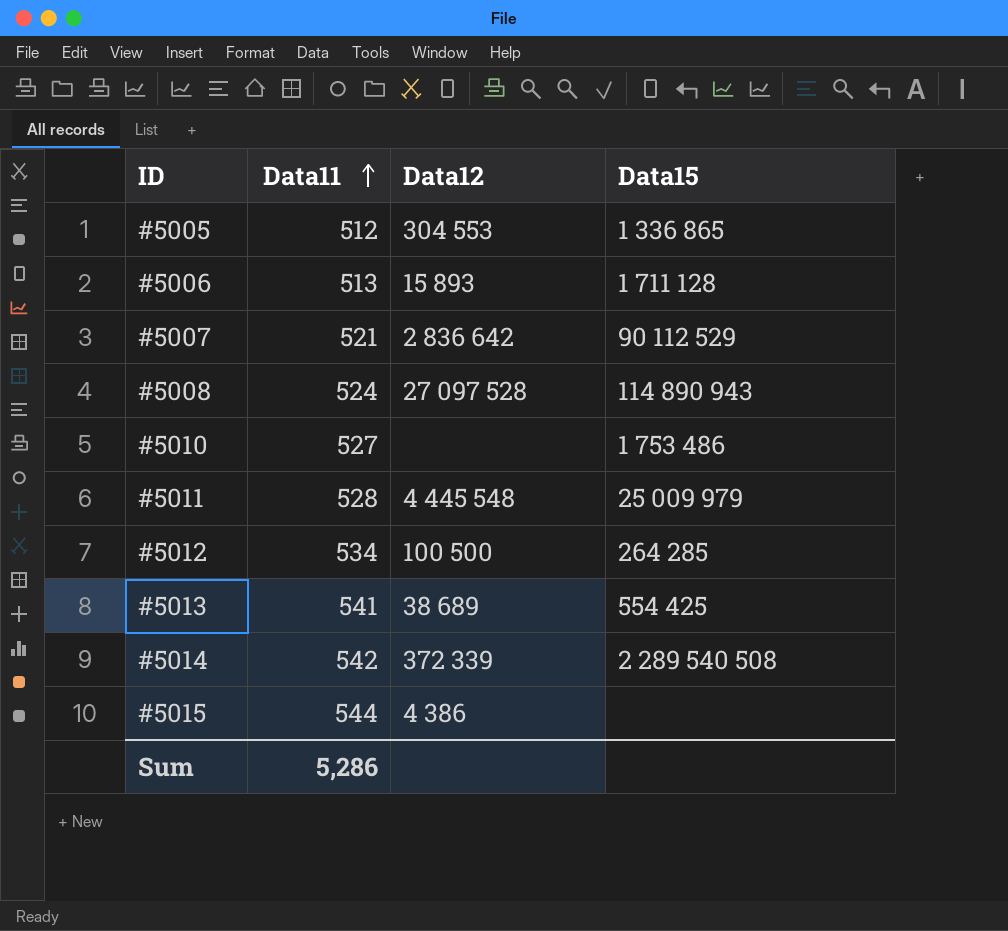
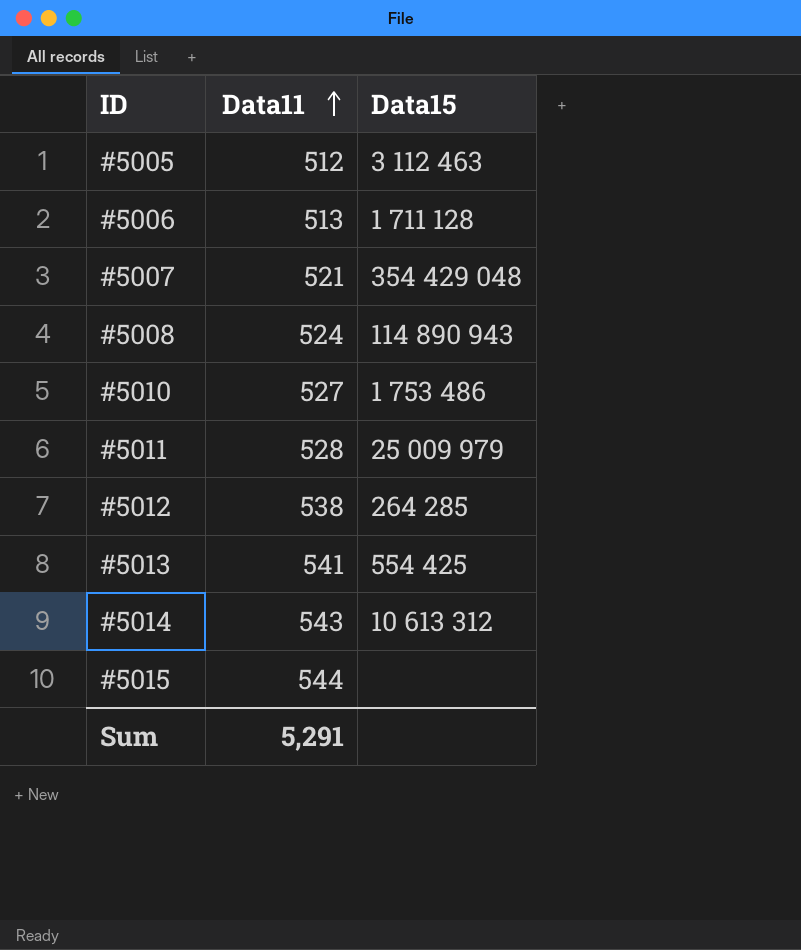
column Data12 | position: 3 -> none
#5005 | Data15: 1 336 865 -> 3 112 463
#5007 | Data15: 90 112 529 -> 354 429 048
#5012 | Data11: 534 -> 538
#5014 | Data11: 542 -> 543
#5014 | Data15: 2 289 540 508 -> 10 613 312
Sum | Data11: 5,286 -> 5,291

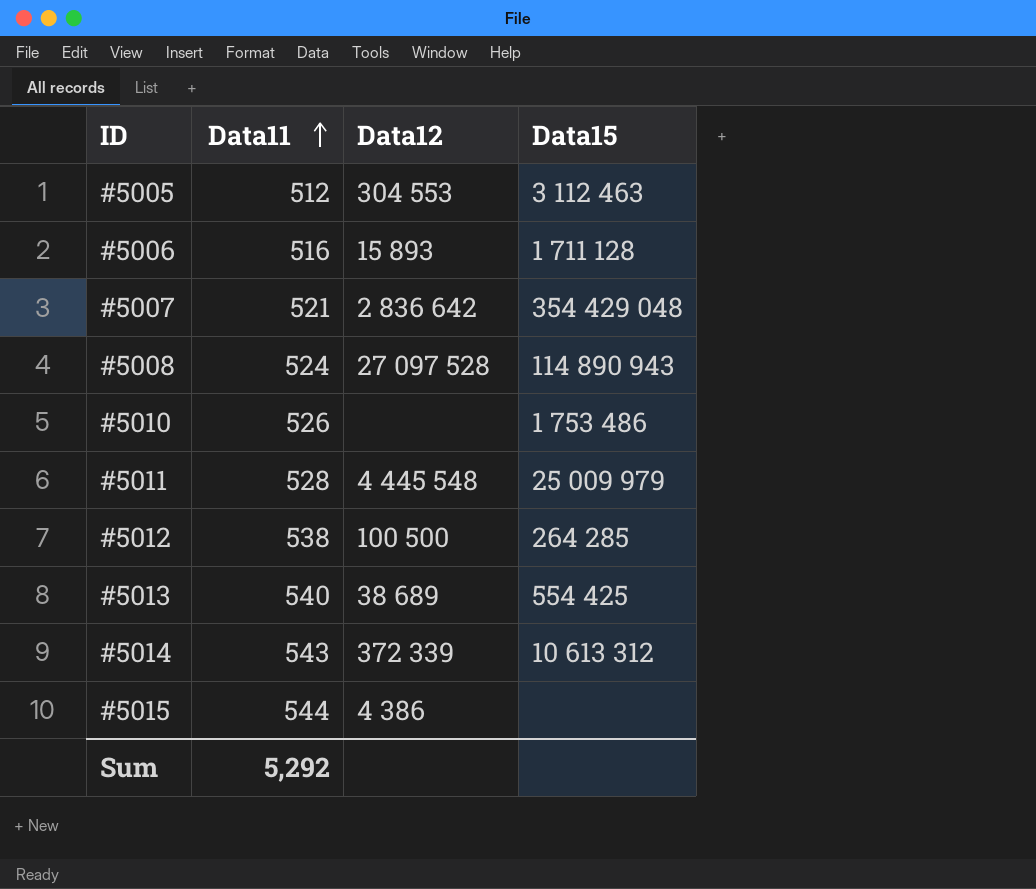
column Data12 | position: none -> 3
#5006 | Data11: 513 -> 516
#5010 | Data11: 527 -> 526
#5013 | Data11: 541 -> 540
Sum | Data11: 5,291 -> 5,292

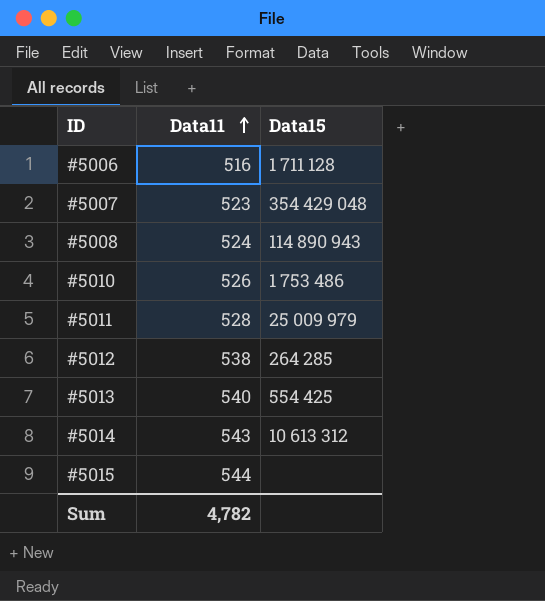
column Data12 | position: 3 -> none
row #5005: 512 | 304 553 | 3 112 463 -> none
#5007 | Data11: 521 -> 523
Sum | Data11: 5,292 -> 4,782

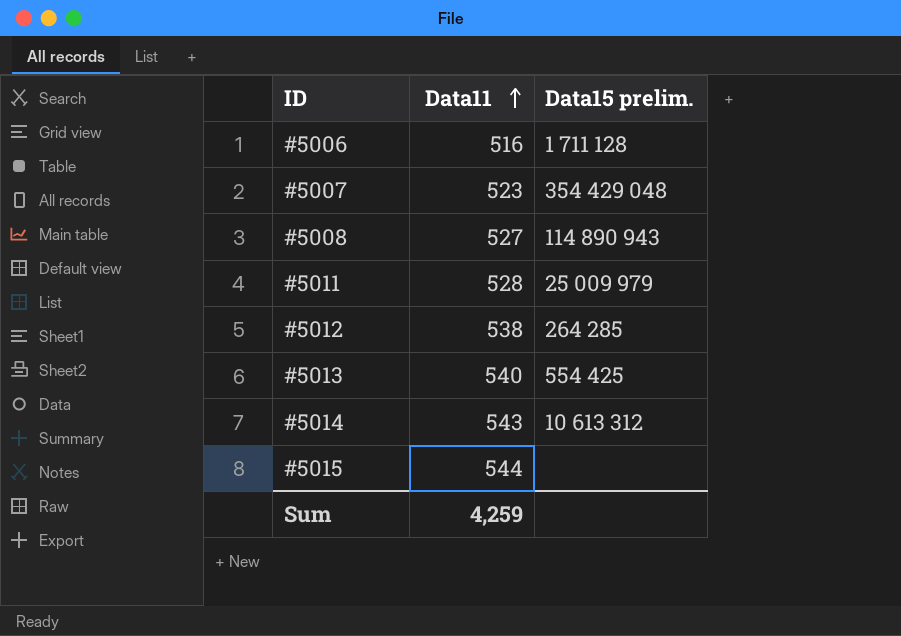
column name: Data15 -> Data15 prelim.
row #5010: 526 | 1 753 486 -> none
#5008 | Data11: 524 -> 527
Sum | Data11: 4,782 -> 4,259

